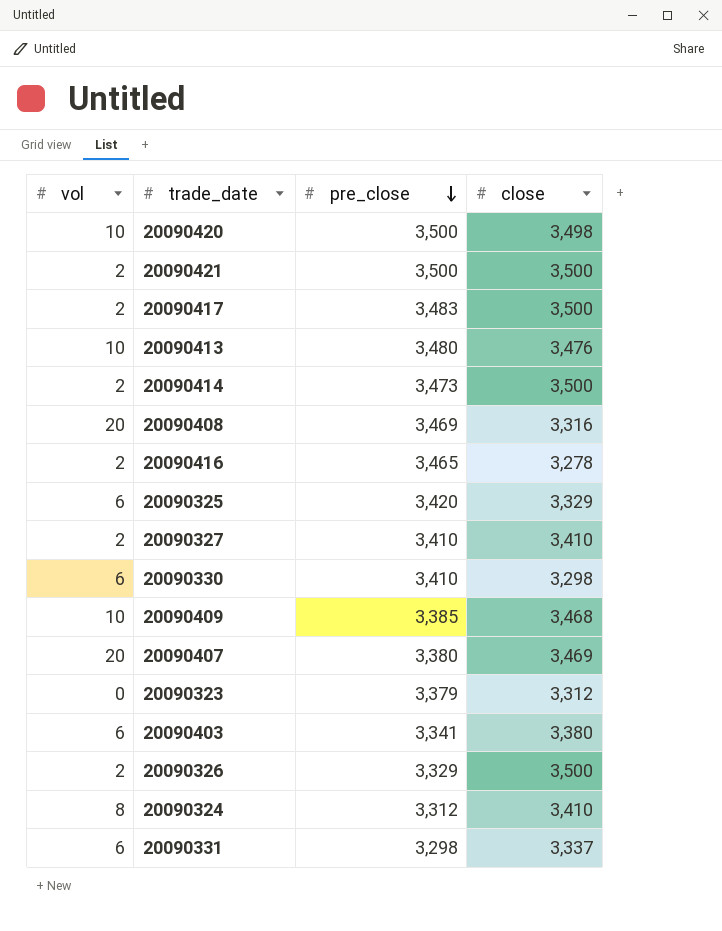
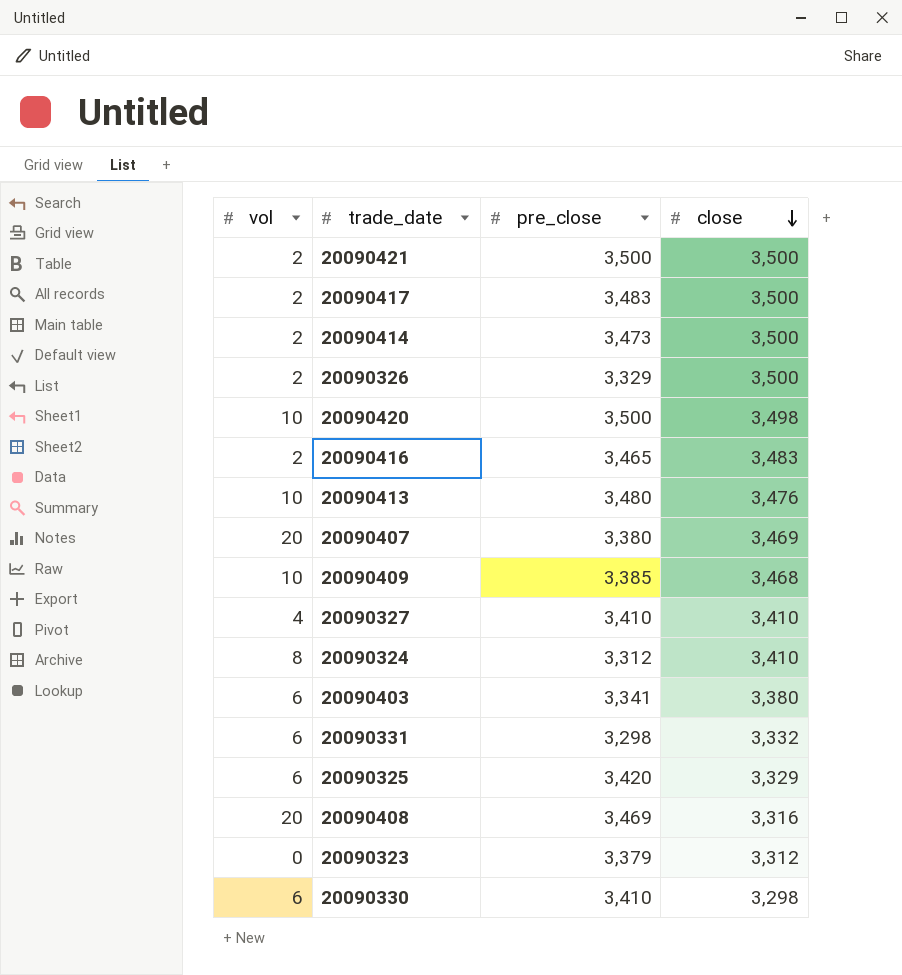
row order: pre_close descending -> close descending
20090416 | close: 3,278 -> 3,483
20090327 | vol: 2 -> 4
20090331 | close: 3,337 -> 3,332

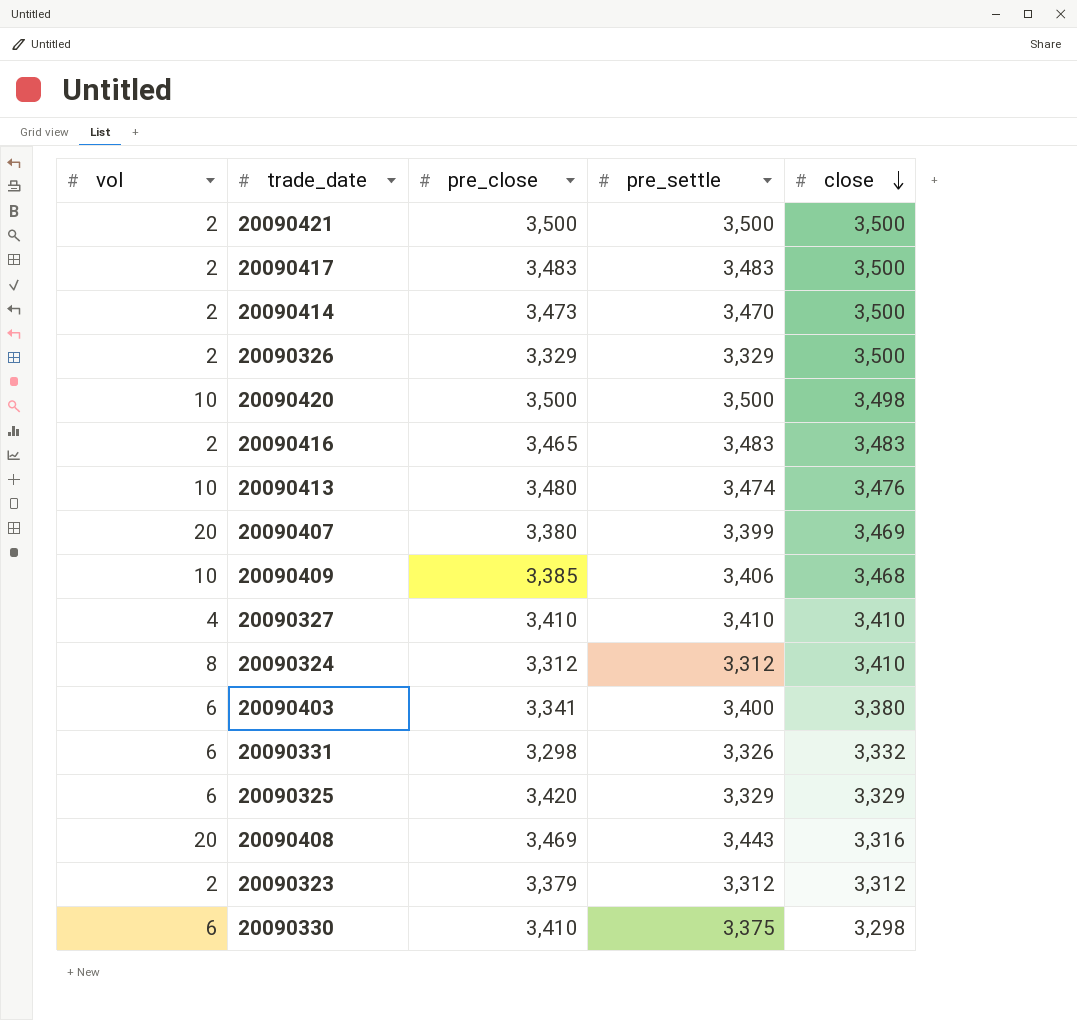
column pre_settle | position: none -> 4
20090323 | vol: 0 -> 2

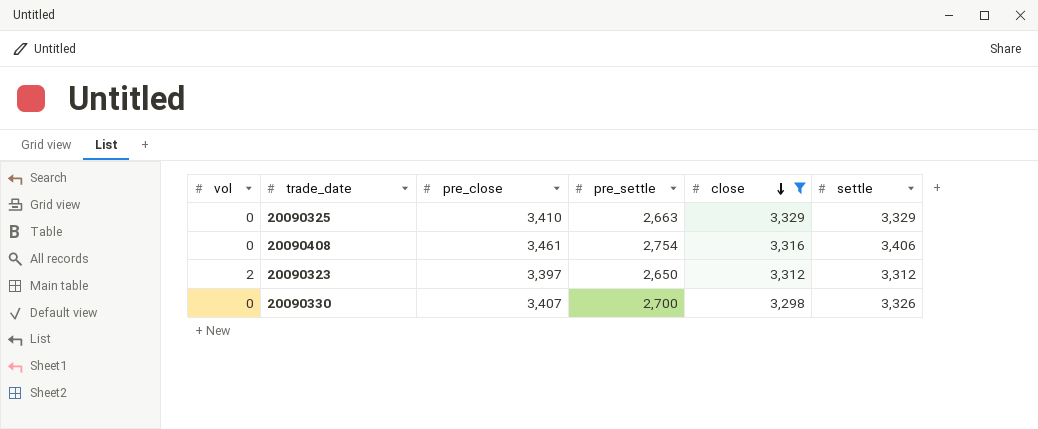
filter: none -> close <= 3,329
column settle | position: none -> 6
20090325 | vol: 6 -> 0
20090325 | pre_close: 3,420 -> 3,410
20090325 | pre_settle: 3,329 -> 2,663
20090408 | vol: 20 -> 0
20090408 | pre_close: 3,469 -> 3,461
20090408 | pre_settle: 3,443 -> 2,754
20090323 | pre_close: 3,379 -> 3,397
20090323 | pre_settle: 3,312 -> 2,650
20090330 | vol: 6 -> 0
20090330 | pre_close: 3,410 -> 3,407
20090330 | pre_settle: 3,375 -> 2,700

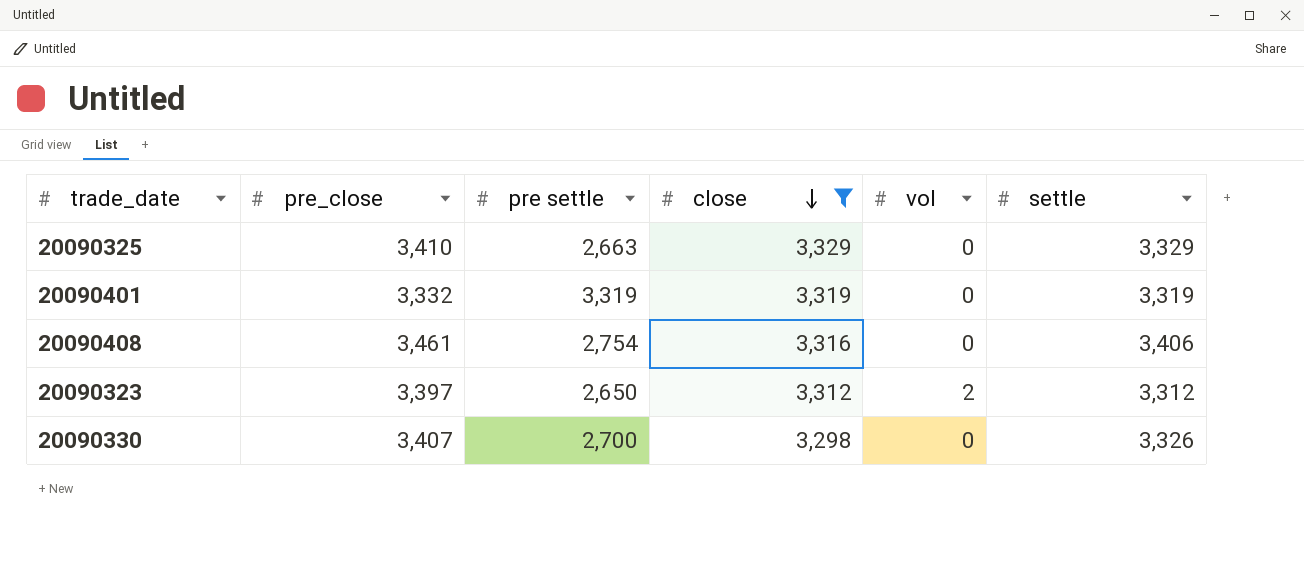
column name: pre_settle -> pre settle
column vol | position: 1 -> 5
row 20090401: none -> 3,332 | 3,319 | 3,319 | 0 | 3,319

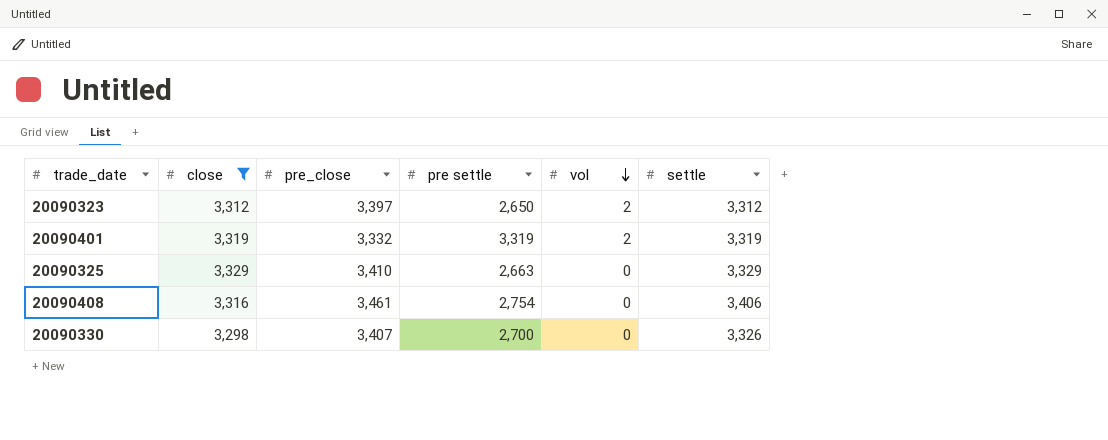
row order: close descending -> vol descending
column close | position: 4 -> 2
20090401 | vol: 0 -> 2

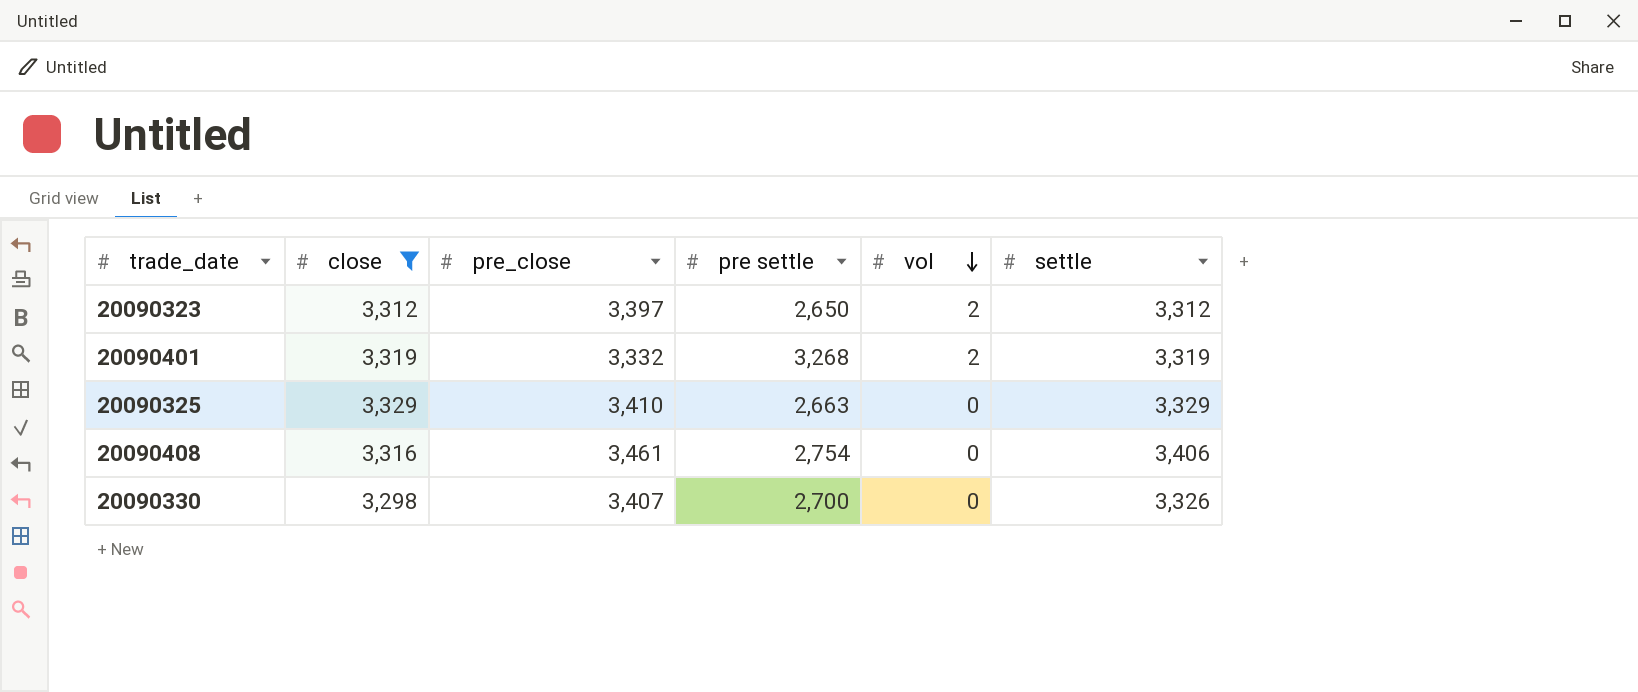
20090401 | pre settle: 3,319 -> 3,268

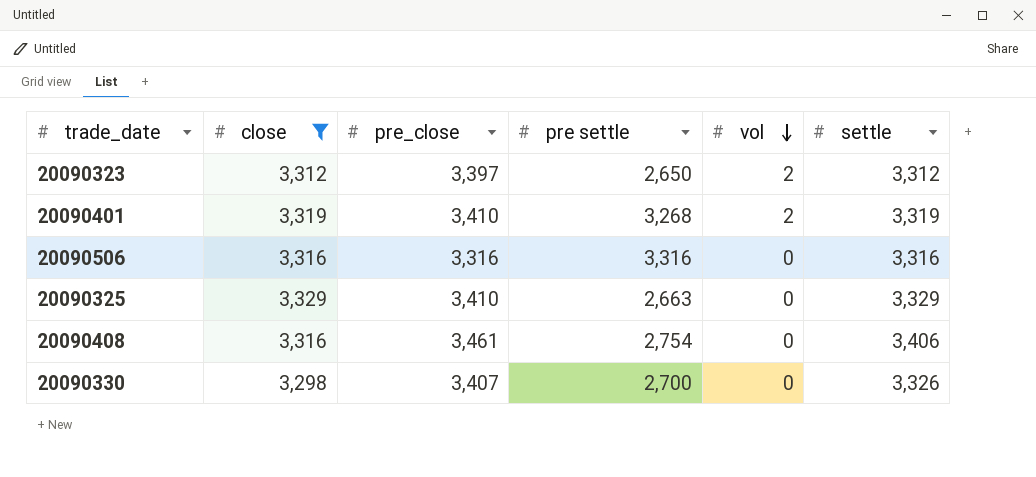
20090401 | pre_close: 3,332 -> 3,410
row 20090506: none -> 3,316 | 3,316 | 3,316 | 0 | 3,316

